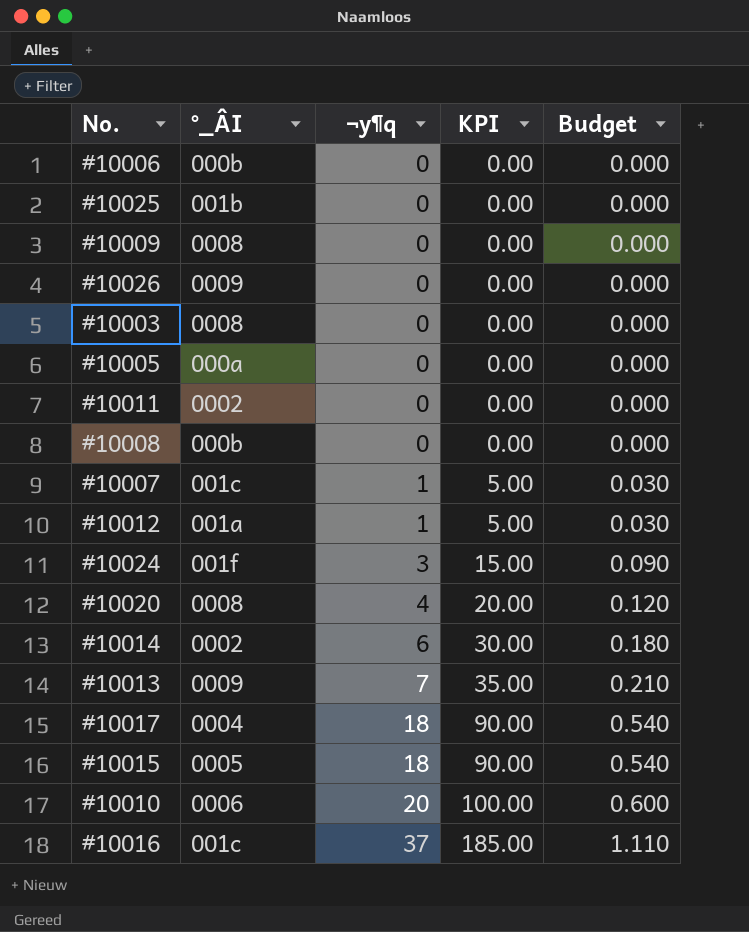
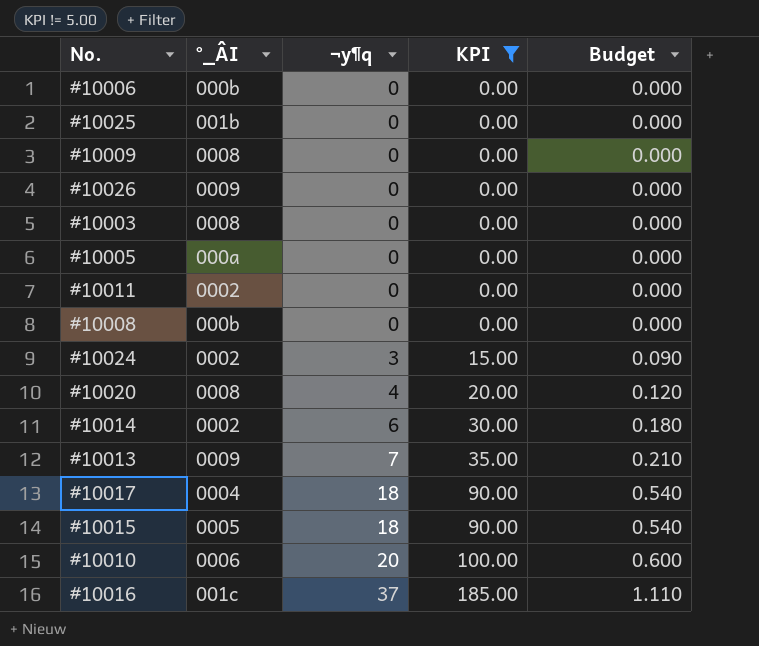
filter: none -> KPI != 5.00
#10024 | °_ÂI: 001f -> 0002

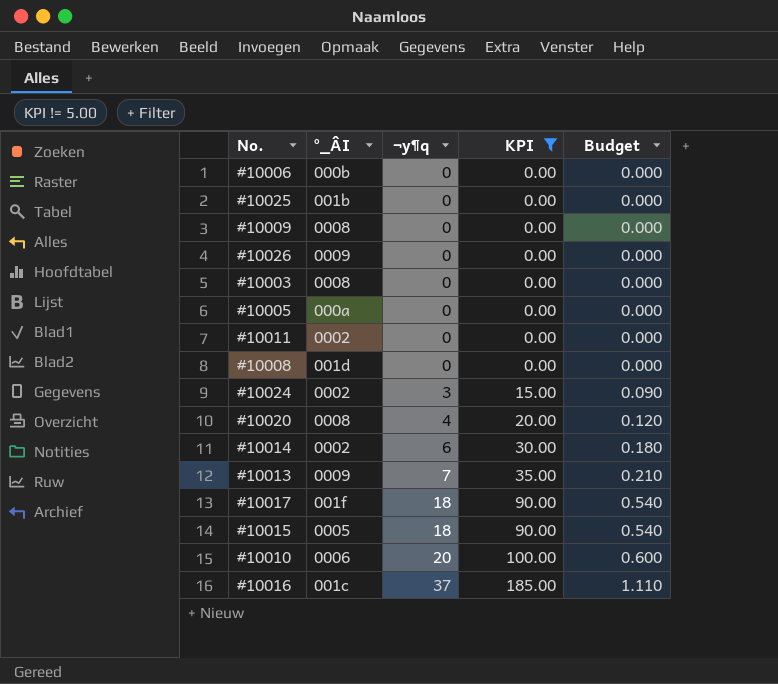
#10008 | °_ÂI: 000b -> 001d
#10017 | °_ÂI: 0004 -> 001f

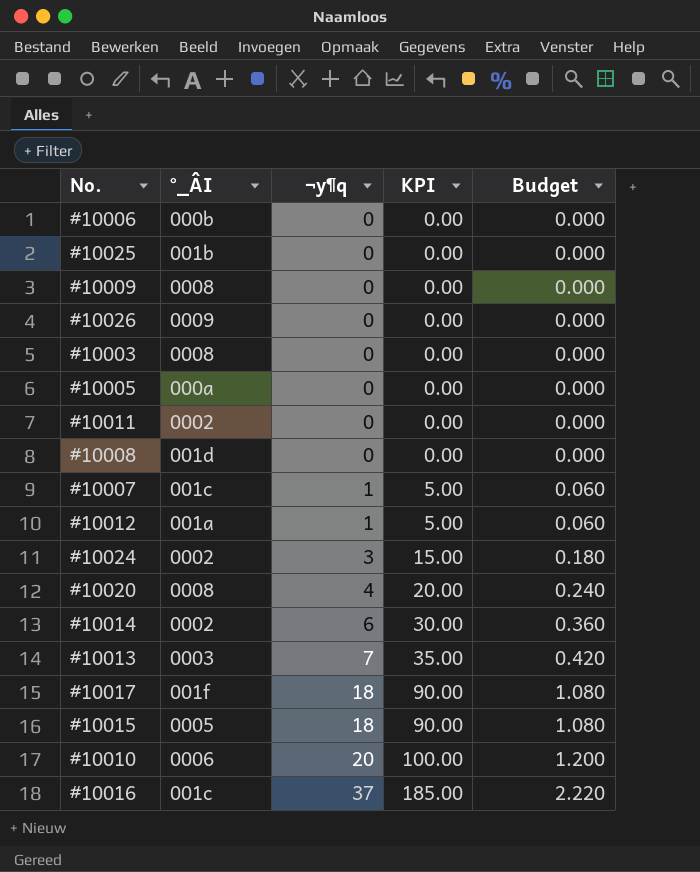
filter: KPI != 5.00 -> none
column Budget | formula: [¬y¶q] * 0.03 -> [¬y¶q] * 0.06
#10013 | °_ÂI: 0009 -> 0003

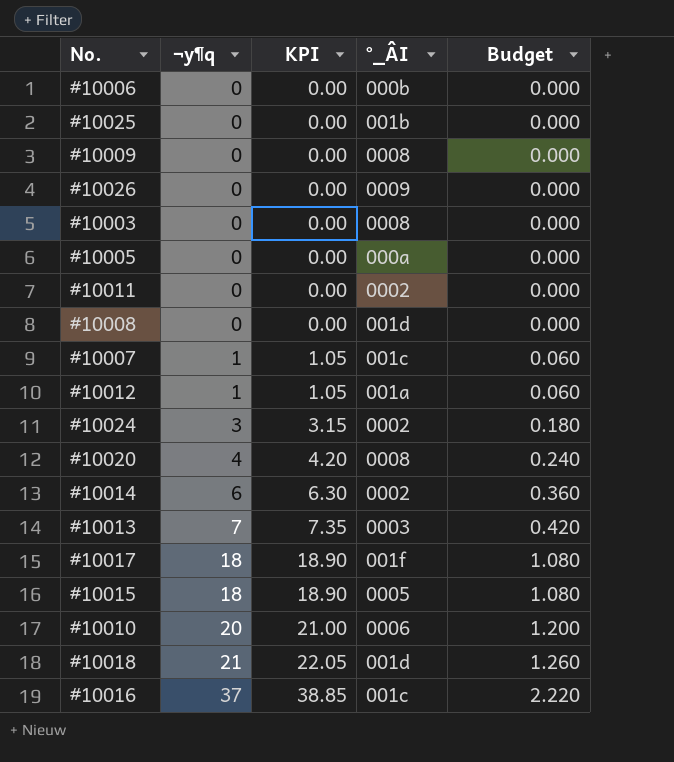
column KPI | formula: [¬y¶q] * 5 -> [¬y¶q] * 1.05
column °_ÂI | position: 2 -> 4
row #10018: none -> 21 | 22.05 | 001d | 1.260

